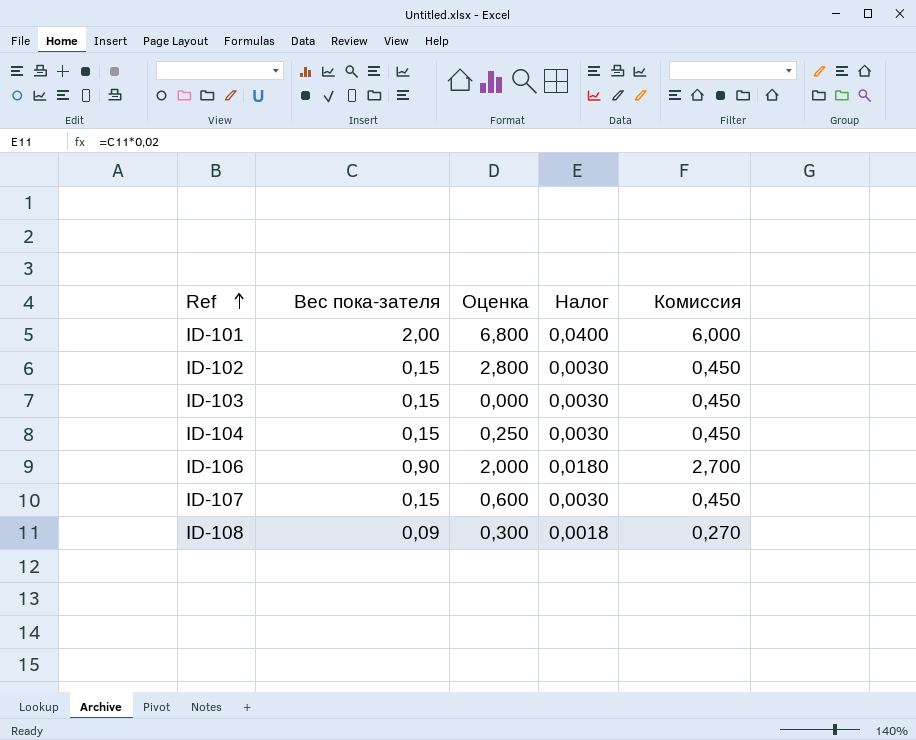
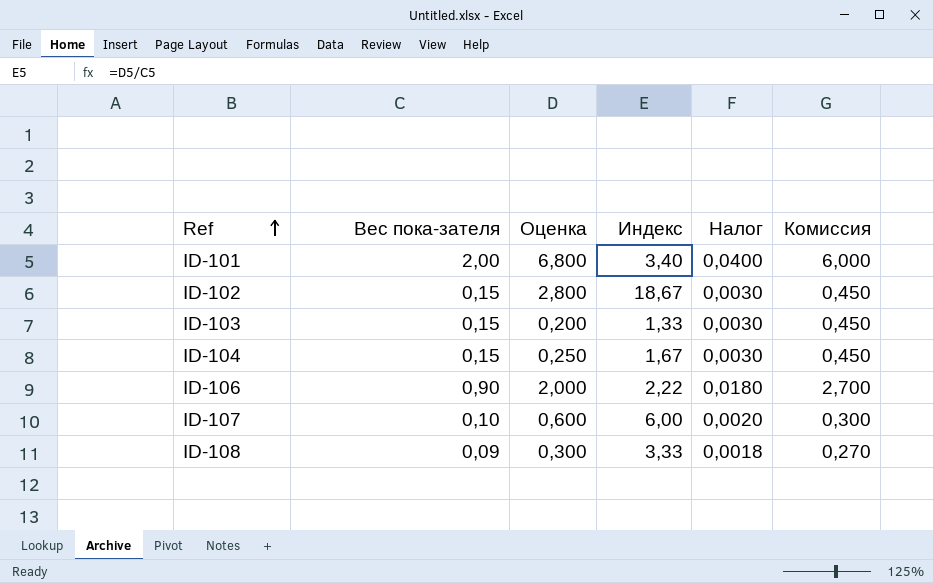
column Индекс | formula: none -> [Оценка] / [Вес пока-зателя]
ID-103 | Оценка: 0,000 -> 0,200
ID-107 | Вес пока-зателя: 0,15 -> 0,10
ID-107 | Налог: 0,0030 -> 0,0020
ID-107 | Комиссия: 0,450 -> 0,300

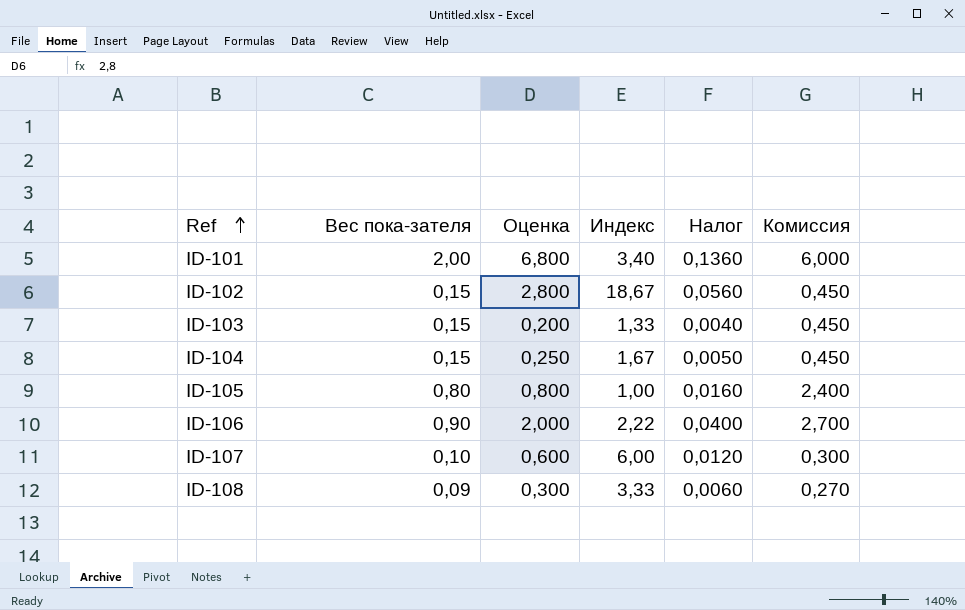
column Налог | formula: [Вес пока-зателя] * 0,02 -> [Оценка] * 0,02
row ID-105: none -> 0,80 | 0,800 | 1,00 | 0,0160 | 2,400

